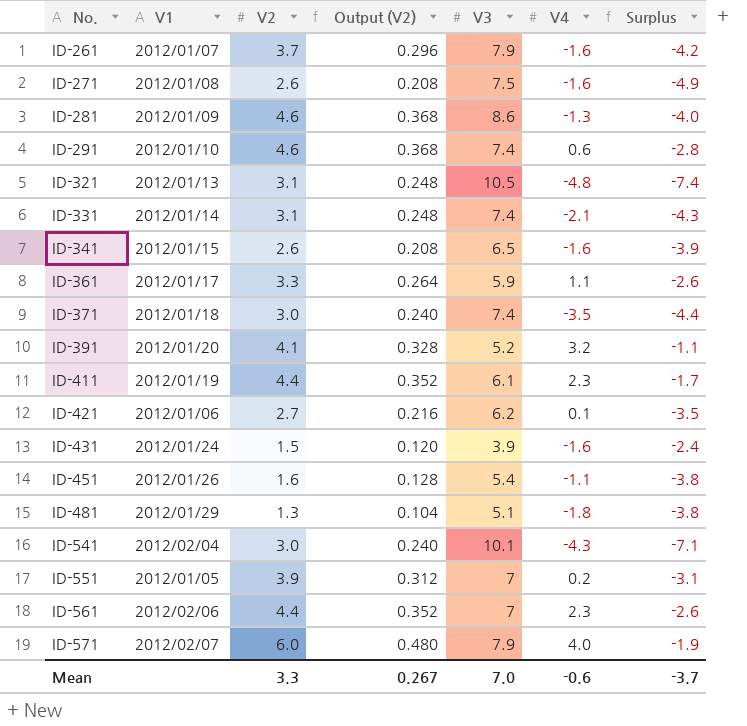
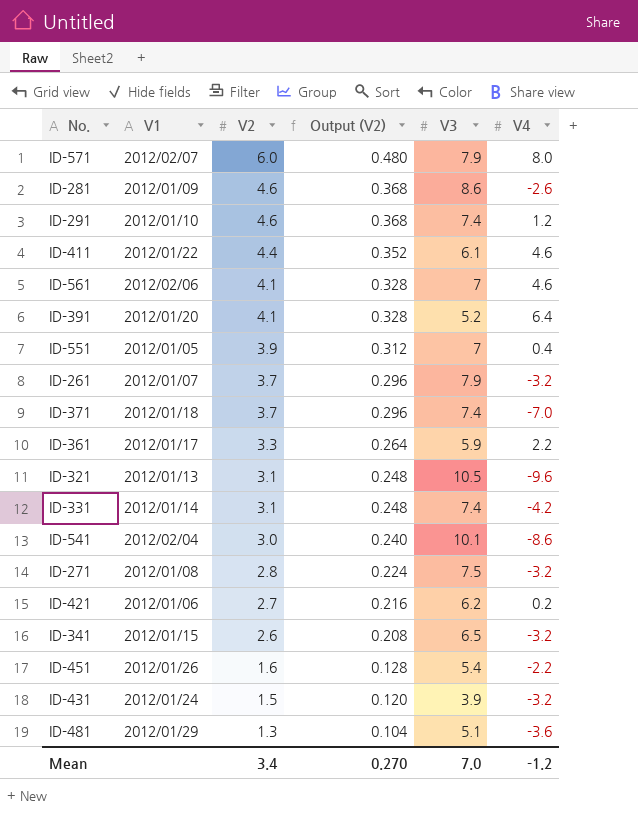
row order: No. ascending -> V2 descending
column Surplus | formula: [V2] - [V3] -> none
ID-571 | V4: 4.0 -> 8.0
ID-281 | V4: -1.3 -> -2.6
ID-291 | V4: 0.6 -> 1.2
ID-411 | V1: 2012/01/19 -> 2012/01/22
ID-411 | V4: 2.3 -> 4.6
ID-561 | V2: 4.4 -> 4.1
ID-561 | Output (V2): 0.352 -> 0.328
ID-561 | V4: 2.3 -> 4.6
ID-391 | V4: 3.2 -> 6.4
ID-551 | V4: 0.2 -> 0.4
ID-261 | V4: -1.6 -> -3.2
ID-371 | V2: 3.0 -> 3.7
ID-371 | Output (V2): 0.240 -> 0.296
ID-371 | V4: -3.5 -> -7.0
ID-361 | V4: 1.1 -> 2.2
ID-321 | V4: -4.8 -> -9.6
ID-331 | V4: -2.1 -> -4.2
ID-541 | V4: -4.3 -> -8.6
ID-271 | V2: 2.6 -> 2.8
ID-271 | Output (V2): 0.208 -> 0.224
ID-271 | V4: -1.6 -> -3.2
ID-421 | V4: 0.1 -> 0.2
ID-341 | V4: -1.6 -> -3.2
ID-451 | V4: -1.1 -> -2.2
ID-431 | V4: -1.6 -> -3.2
ID-481 | V4: -1.8 -> -3.6
Mean | V2: 3.3 -> 3.4
Mean | Output (V2): 0.267 -> 0.270
Mean | V4: -0.6 -> -1.2

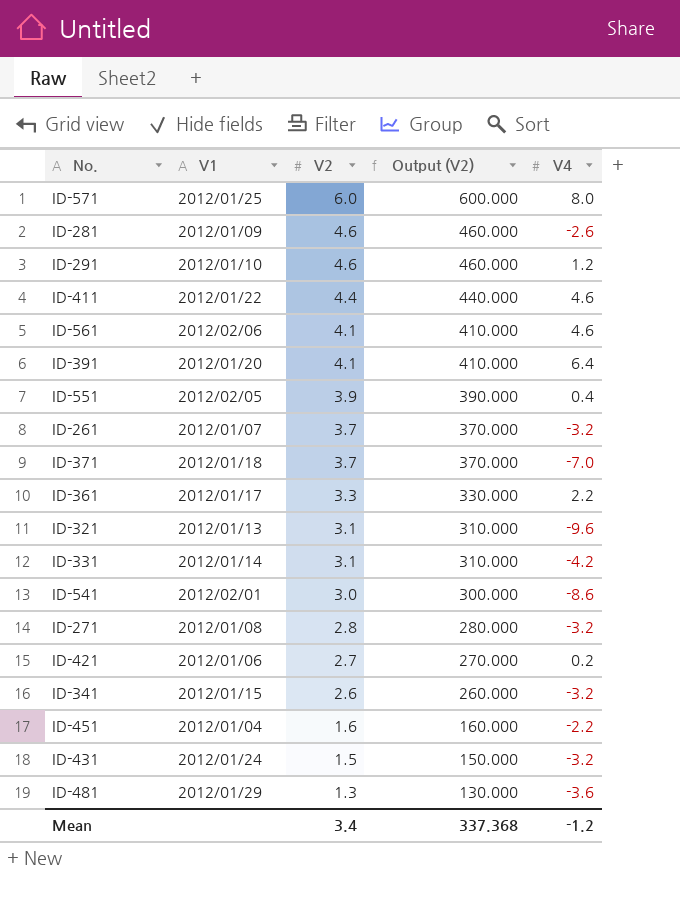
column V3 | position: 5 -> none
column Output (V2) | formula: [V2] * 0.08 -> [V2] * 100
ID-571 | V1: 2012/02/07 -> 2012/01/25
ID-551 | V1: 2012/01/05 -> 2012/02/05
ID-541 | V1: 2012/02/04 -> 2012/02/01
ID-451 | V1: 2012/01/26 -> 2012/01/04
Mean | Output (V2): 0.270 -> 337.368

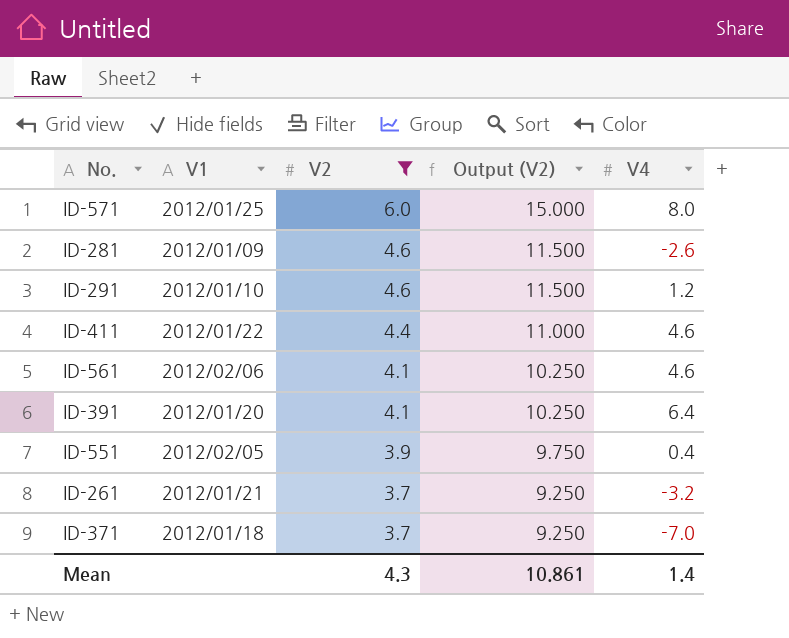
filter: none -> V2 >= 3.7
column Output (V2) | formula: [V2] * 100 -> [V2] * 2.5
ID-261 | V1: 2012/01/07 -> 2012/01/21
Mean | V2: 3.4 -> 4.3
Mean | Output (V2): 337.368 -> 10.861
Mean | V4: -1.2 -> 1.4

